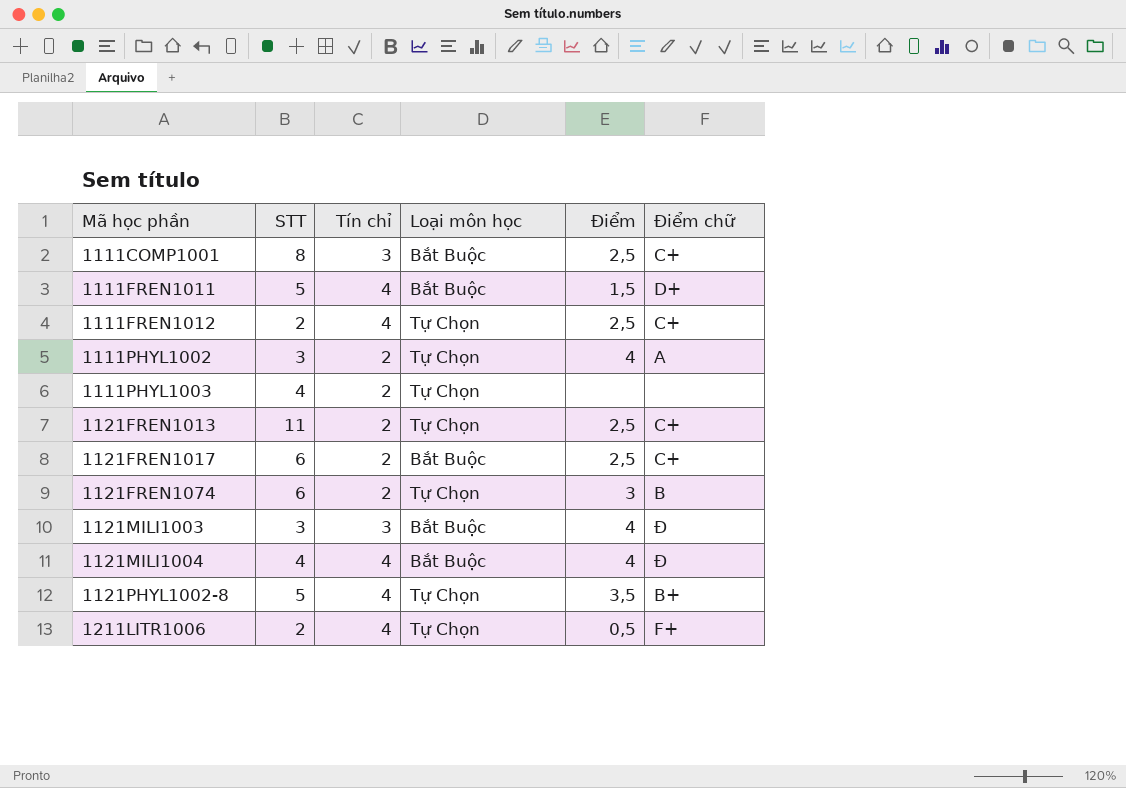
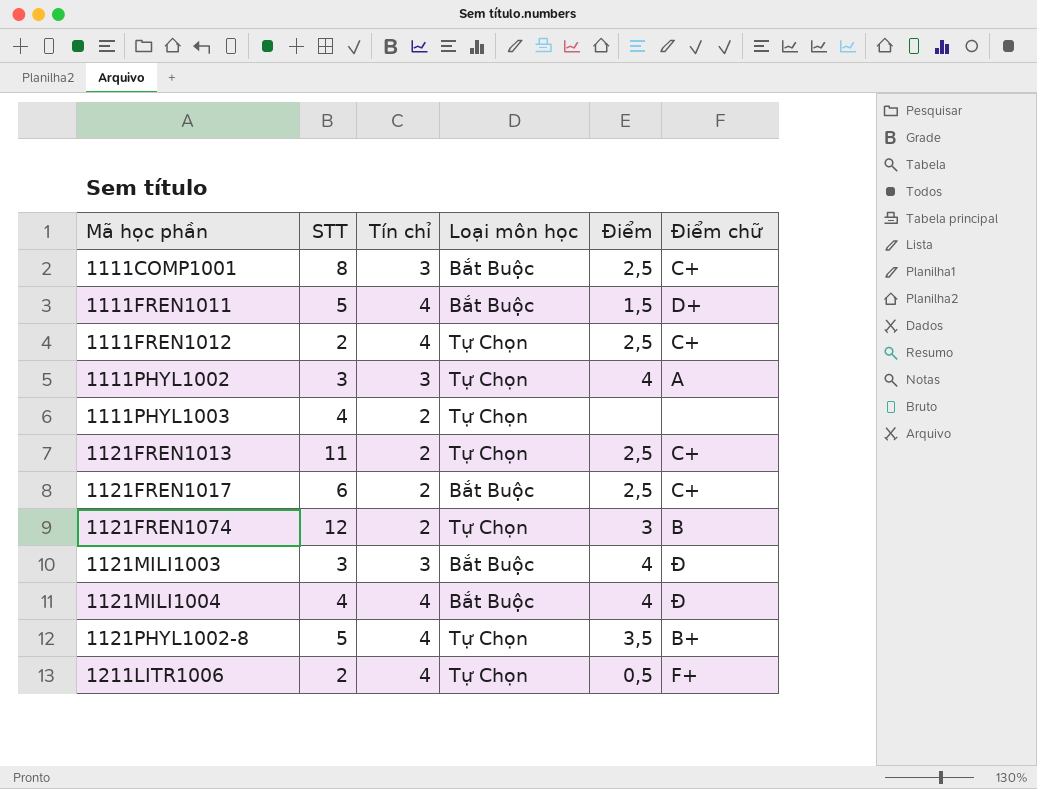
1111PHYL1002 | Tín chỉ: 2 -> 3
1121FREN1074 | STT: 6 -> 12

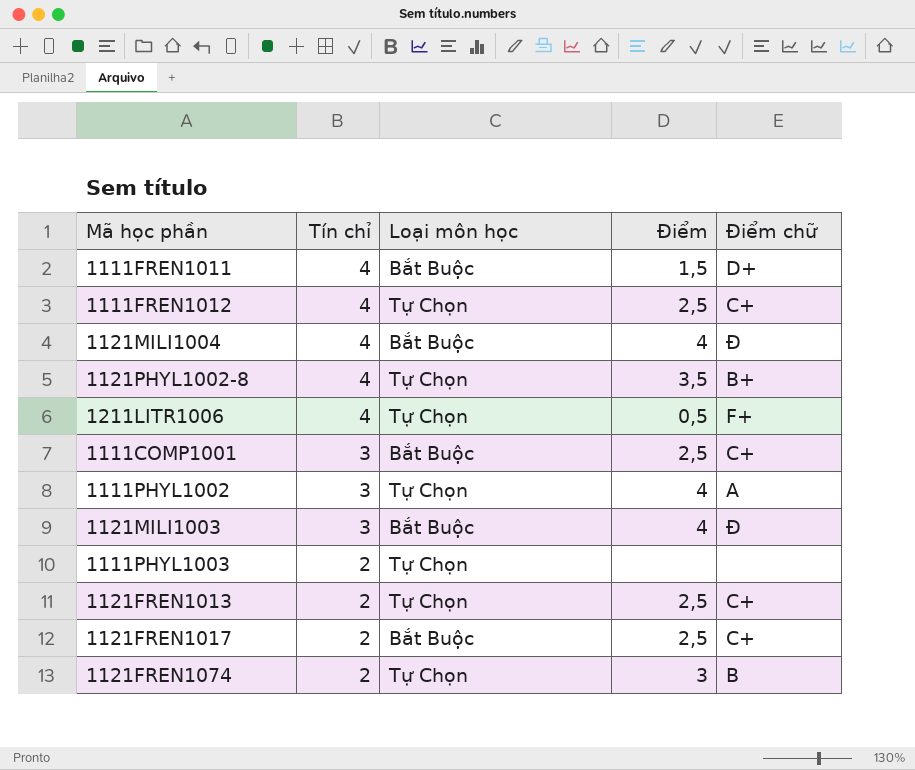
row order: Mã học phần ascending -> Tín chỉ descending
column STT | position: 2 -> none

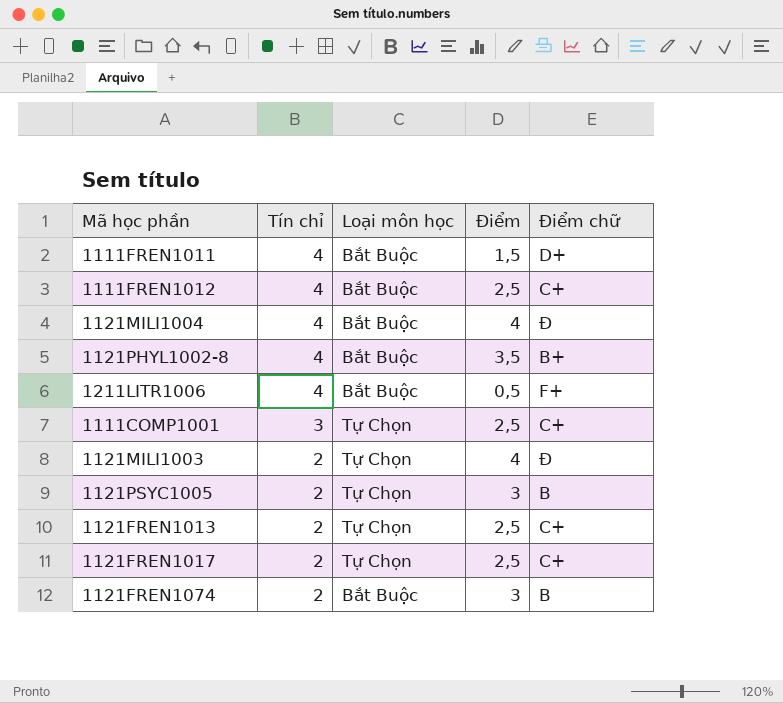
row 1111PHYL1002: 3 | Tự Chọn | 4 | A -> none
row 1111PHYL1003: 2 | Tự Chọn | none | none -> none
1111FREN1012 | Loại môn học: Tự Chọn -> Bắt Buộc
1121PHYL1002-8 | Loại môn học: Tự Chọn -> Bắt Buộc
1211LITR1006 | Loại môn học: Tự Chọn -> Bắt Buộc
1111COMP1001 | Loại môn học: Bắt Buộc -> Tự Chọn
1121MILI1003 | Tín chỉ: 3 -> 2
1121MILI1003 | Loại môn học: Bắt Buộc -> Tự Chọn
row 1121PSYC1005: none -> 2 | Tự Chọn | 3 | B
1121FREN1017 | Loại môn học: Bắt Buộc -> Tự Chọn
1121FREN1074 | Loại môn học: Tự Chọn -> Bắt Buộc

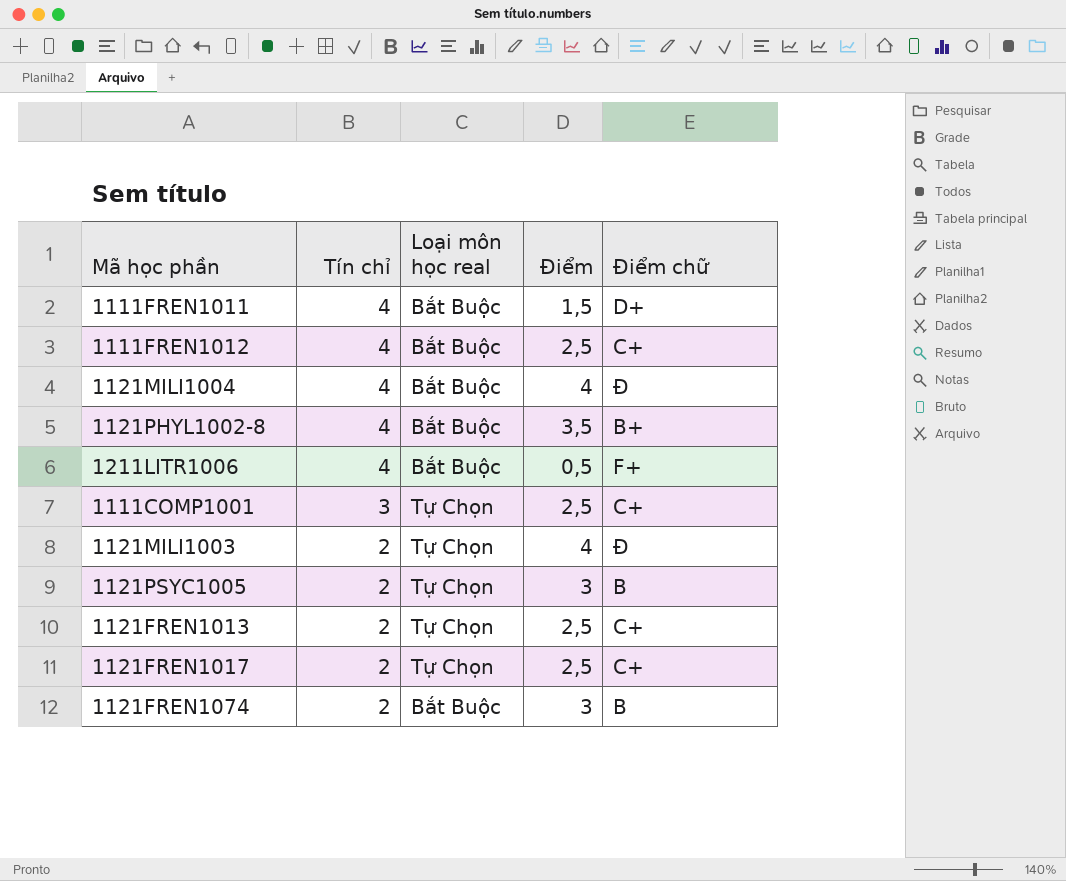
column name: Loại môn học -> Loại môn học real

